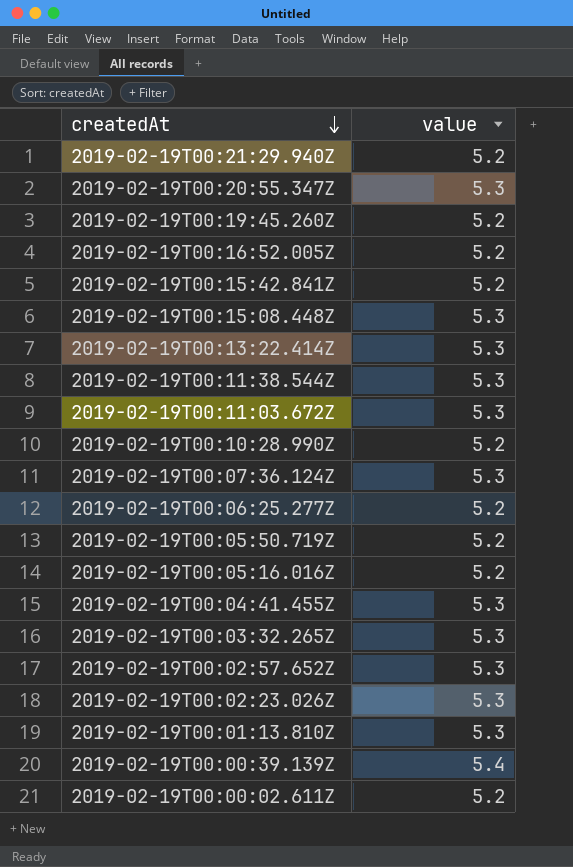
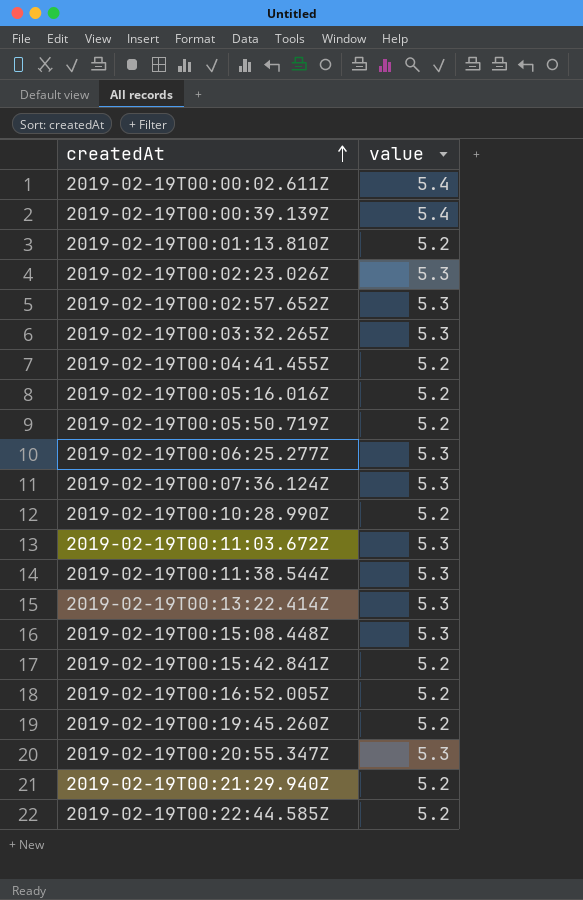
row order: createdAt descending -> createdAt ascending
2019-02-19T00:00:02.611Z | value: 5.2 -> 5.4
2019-02-19T00:01:13.810Z | value: 5.3 -> 5.2
2019-02-19T00:04:41.455Z | value: 5.3 -> 5.2
2019-02-19T00:06:25.277Z | value: 5.2 -> 5.3
row 2019-02-19T00:22:44.585Z: none -> 5.2

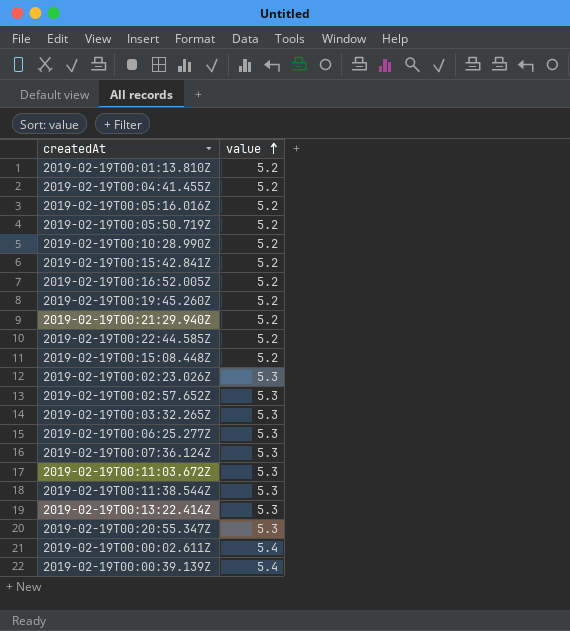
row order: createdAt ascending -> value ascending
2019-02-19T00:15:08.448Z | value: 5.3 -> 5.2

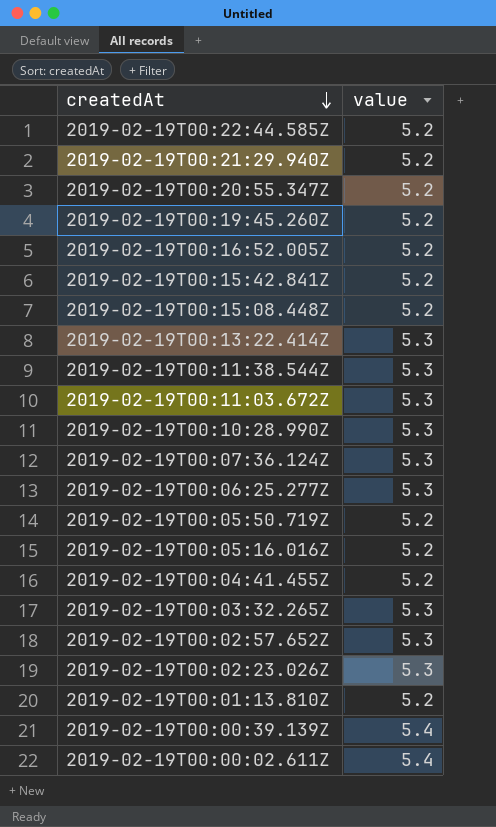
row order: value ascending -> createdAt descending
2019-02-19T00:20:55.347Z | value: 5.3 -> 5.2
2019-02-19T00:10:28.990Z | value: 5.2 -> 5.3

